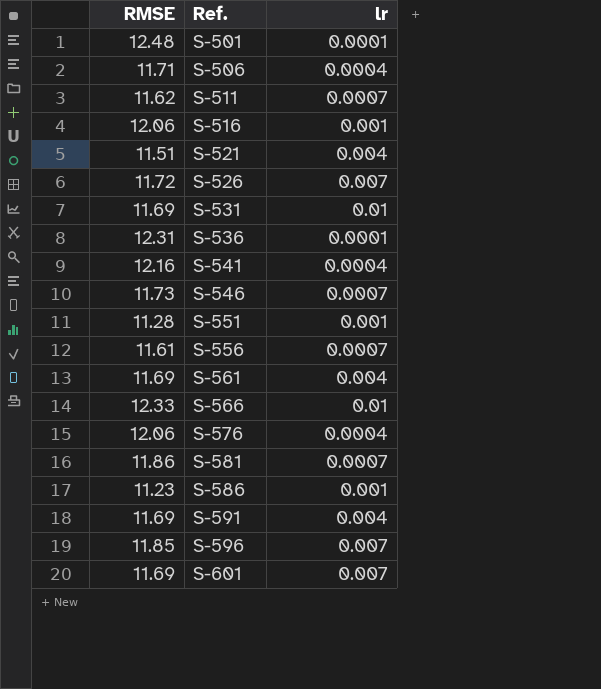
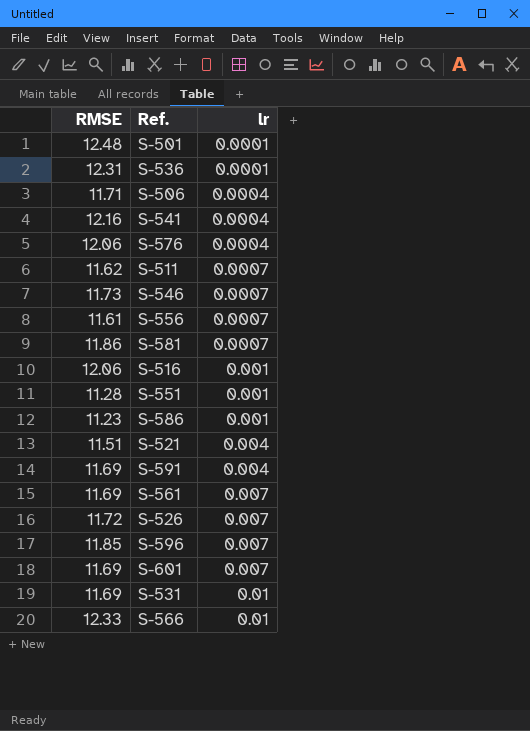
row order: Ref. ascending -> lr ascending
S-561 | lr: 0.004 -> 0.007

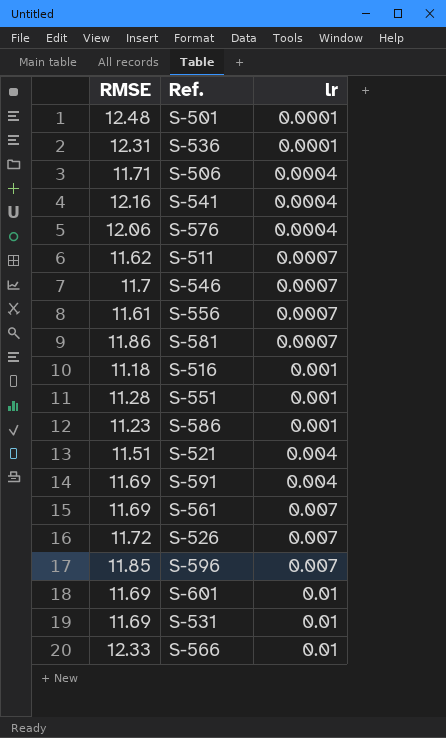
S-546 | RMSE: 11.73 -> 11.7
S-516 | RMSE: 12.06 -> 11.18
S-601 | lr: 0.007 -> 0.01

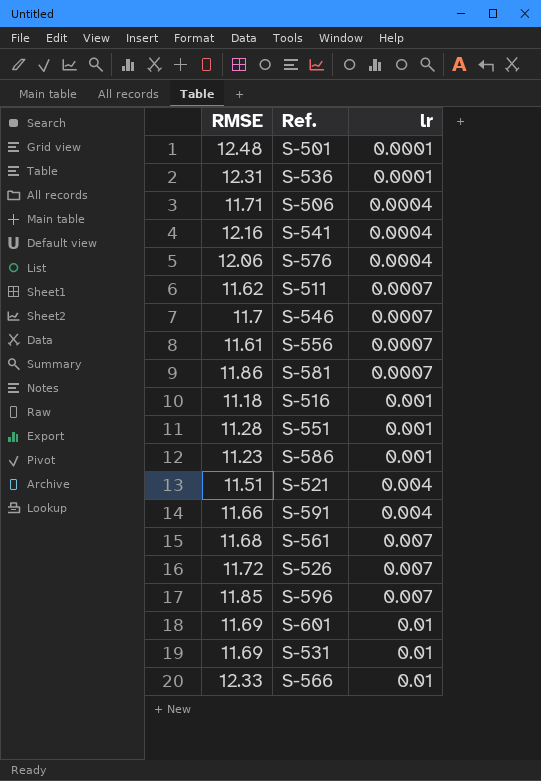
S-591 | RMSE: 11.69 -> 11.66
S-561 | RMSE: 11.69 -> 11.68

